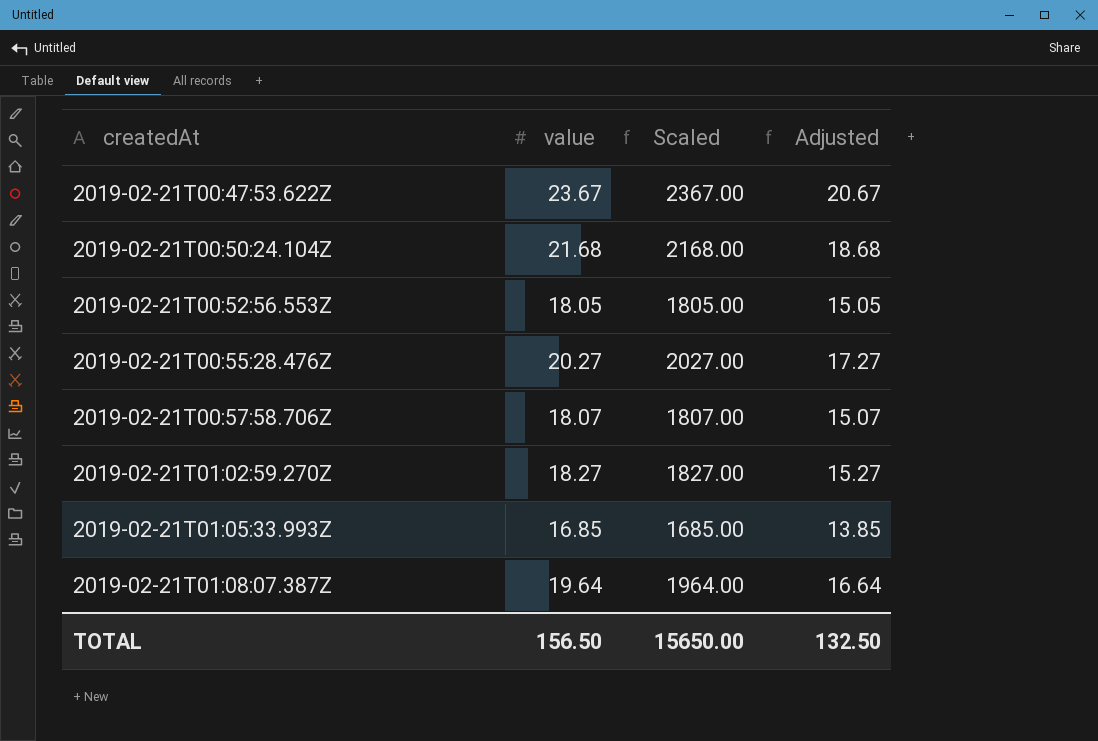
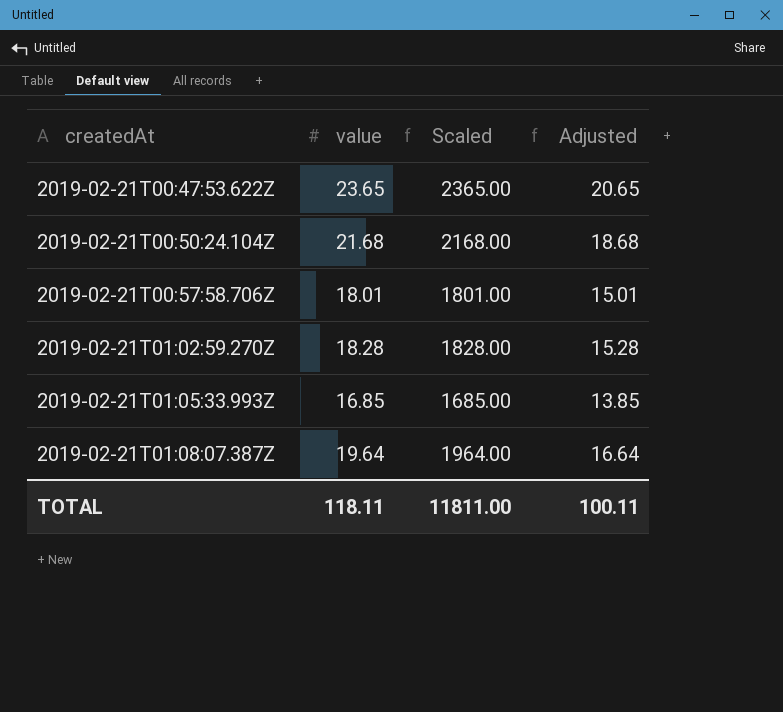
row 2019-02-21T00:52:56.553Z: 18.05 | 1805.00 | 15.05 -> none
row 2019-02-21T00:55:28.476Z: 20.27 | 2027.00 | 17.27 -> none
2019-02-21T00:47:53.622Z | value: 23.67 -> 23.65
2019-02-21T00:47:53.622Z | Scaled: 2367.00 -> 2365.00
2019-02-21T00:47:53.622Z | Adjusted: 20.67 -> 20.65
2019-02-21T00:57:58.706Z | value: 18.07 -> 18.01
2019-02-21T00:57:58.706Z | Scaled: 1807.00 -> 1801.00
2019-02-21T00:57:58.706Z | Adjusted: 15.07 -> 15.01
2019-02-21T01:02:59.270Z | value: 18.27 -> 18.28
2019-02-21T01:02:59.270Z | Scaled: 1827.00 -> 1828.00
2019-02-21T01:02:59.270Z | Adjusted: 15.27 -> 15.28
TOTAL | value: 156.50 -> 118.11
TOTAL | Scaled: 15650.00 -> 11811.00
TOTAL | Adjusted: 132.50 -> 100.11

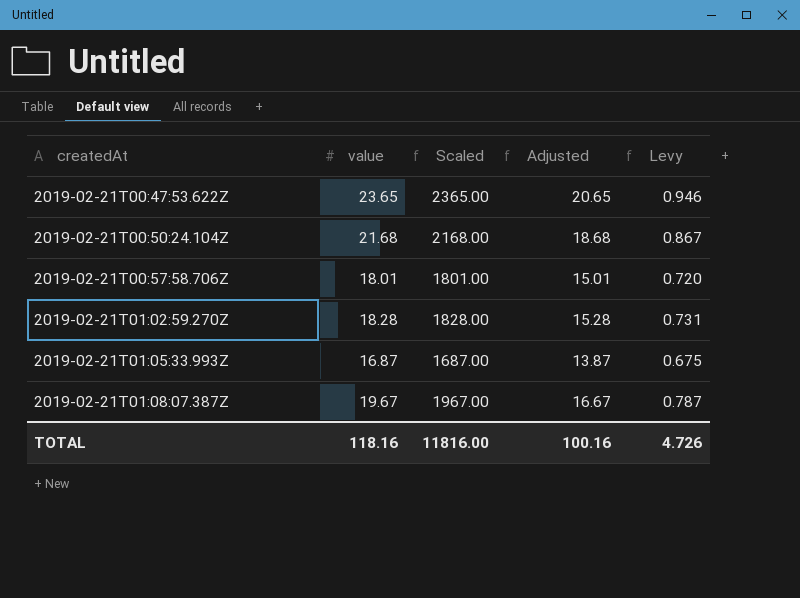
column Levy | formula: none -> [value] * 0.04
2019-02-21T01:05:33.993Z | value: 16.85 -> 16.87
2019-02-21T01:05:33.993Z | Scaled: 1685.00 -> 1687.00
2019-02-21T01:05:33.993Z | Adjusted: 13.85 -> 13.87
2019-02-21T01:08:07.387Z | value: 19.64 -> 19.67
2019-02-21T01:08:07.387Z | Scaled: 1964.00 -> 1967.00
2019-02-21T01:08:07.387Z | Adjusted: 16.64 -> 16.67
TOTAL | value: 118.11 -> 118.16
TOTAL | Scaled: 11811.00 -> 11816.00
TOTAL | Adjusted: 100.11 -> 100.16

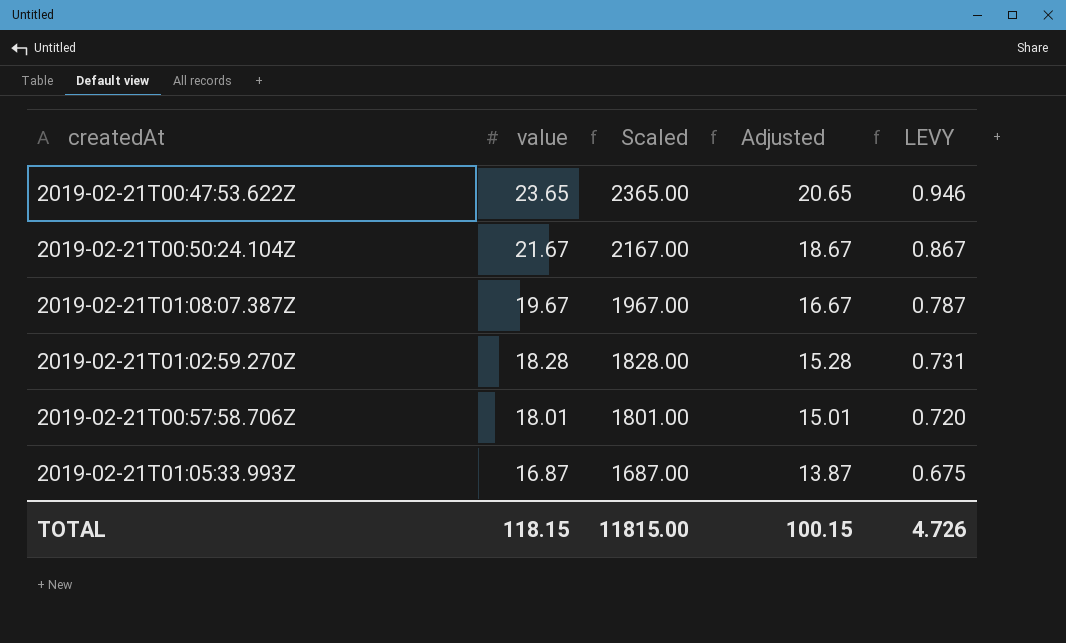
row order: createdAt ascending -> value descending
column name: Levy -> LEVY
2019-02-21T00:50:24.104Z | value: 21.68 -> 21.67
2019-02-21T00:50:24.104Z | Scaled: 2168.00 -> 2167.00
2019-02-21T00:50:24.104Z | Adjusted: 18.68 -> 18.67
TOTAL | value: 118.16 -> 118.15
TOTAL | Scaled: 11816.00 -> 11815.00
TOTAL | Adjusted: 100.16 -> 100.15

